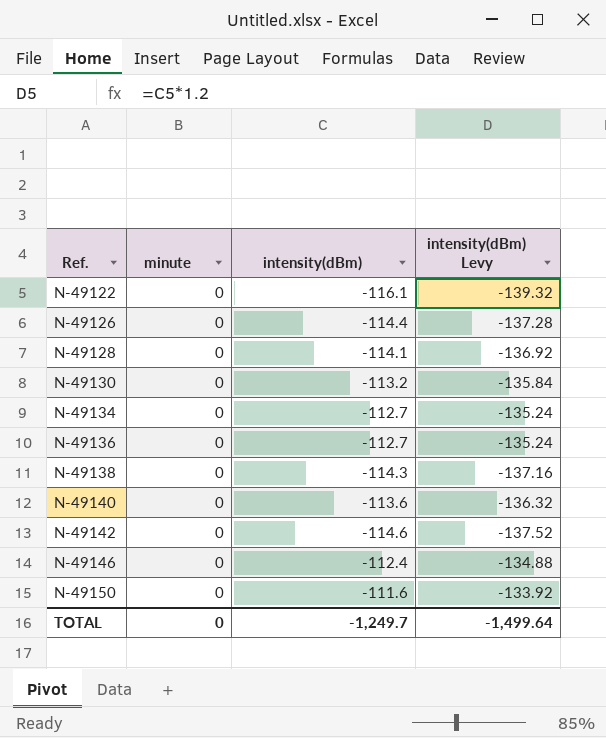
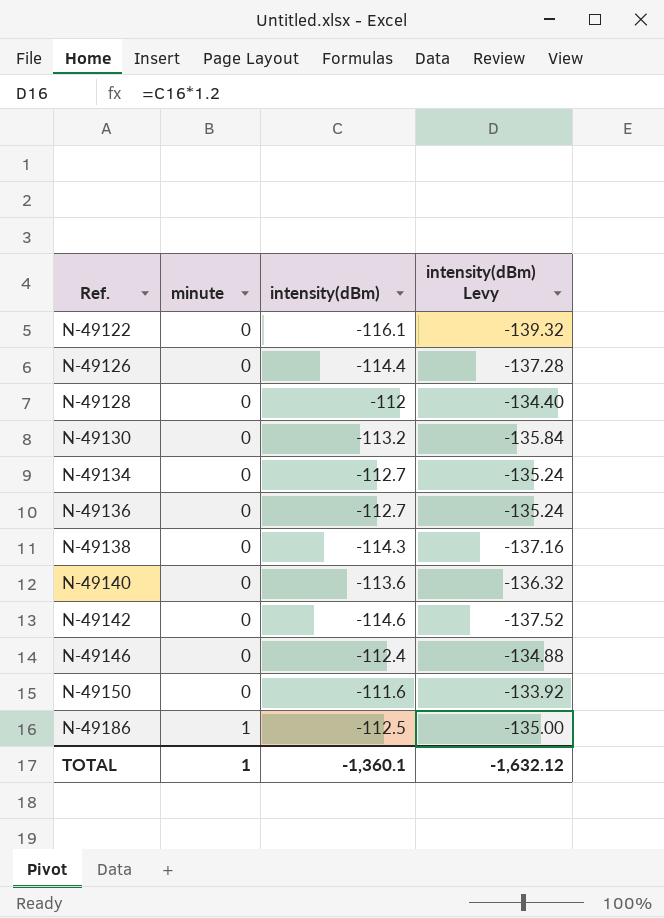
N-49128 | intensity(dBm): -114.1 -> -112
N-49128 | intensity(dBm) Levy: -136.92 -> -134.40
row N-49186: none -> 1 | -112.5 | -135.00
TOTAL | minute: 0 -> 1
TOTAL | intensity(dBm): -1,249.7 -> -1,360.1
TOTAL | intensity(dBm) Levy: -1,499.64 -> -1,632.12

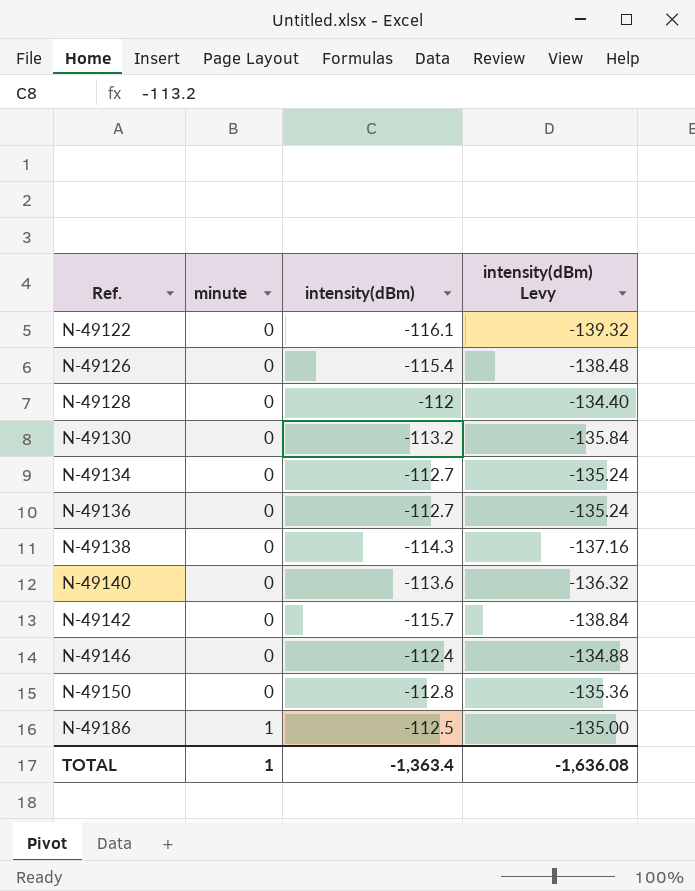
N-49126 | intensity(dBm): -114.4 -> -115.4
N-49126 | intensity(dBm) Levy: -137.28 -> -138.48
N-49142 | intensity(dBm): -114.6 -> -115.7
N-49142 | intensity(dBm) Levy: -137.52 -> -138.84
N-49150 | intensity(dBm): -111.6 -> -112.8
N-49150 | intensity(dBm) Levy: -133.92 -> -135.36
TOTAL | intensity(dBm): -1,360.1 -> -1,363.4
TOTAL | intensity(dBm) Levy: -1,632.12 -> -1,636.08

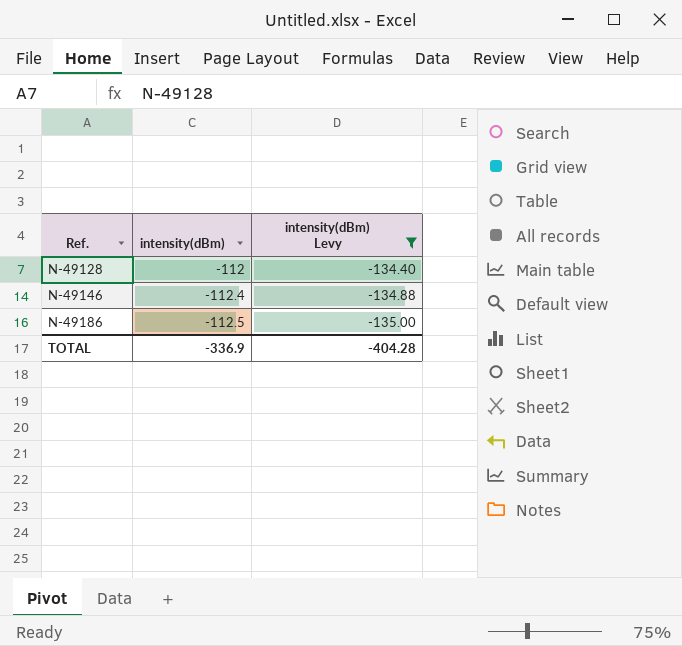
filter: none -> intensity(dBm) Levy >= -135.00
column minute | position: 2 -> none
TOTAL | intensity(dBm): -1,363.4 -> -336.9
TOTAL | intensity(dBm) Levy: -1,636.08 -> -404.28

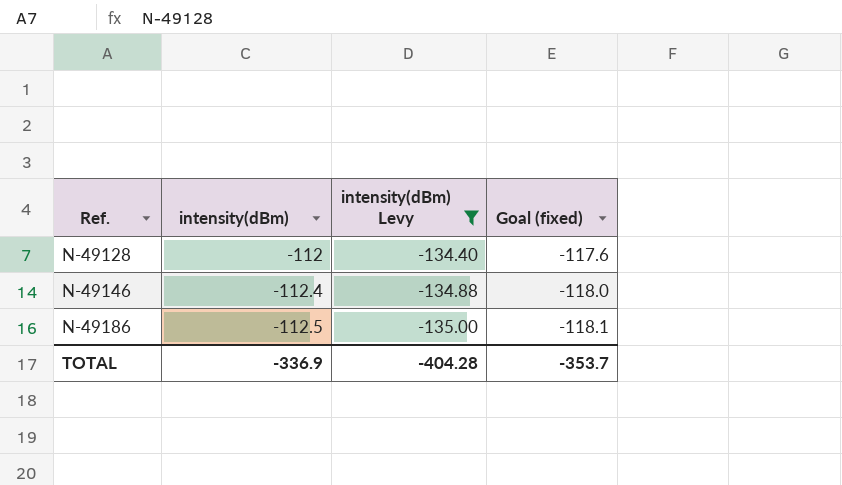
column Goal (fixed) | formula: none -> [intensity(dBm)] * 1.05

